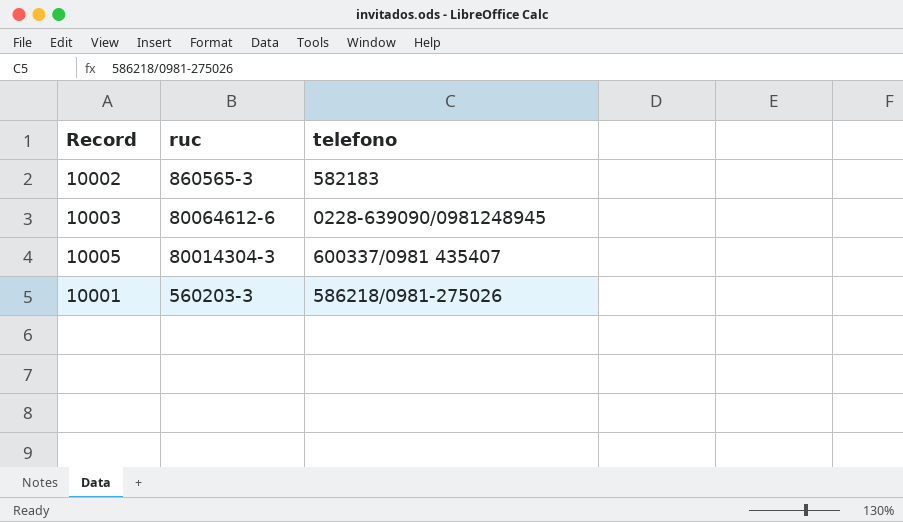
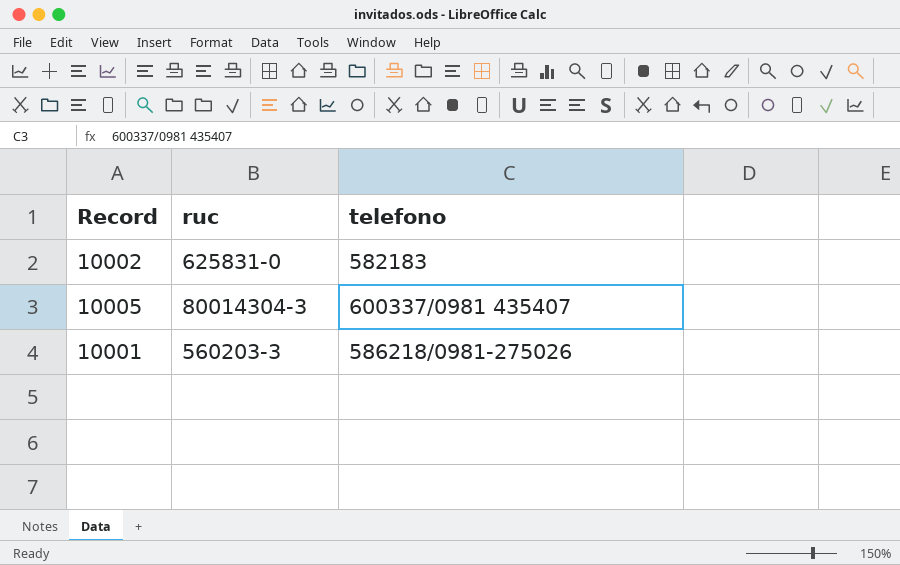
row 10003: 80064612-6 | 0228-639090/0981248945 -> none
10002 | ruc: 860565-3 -> 625831-0

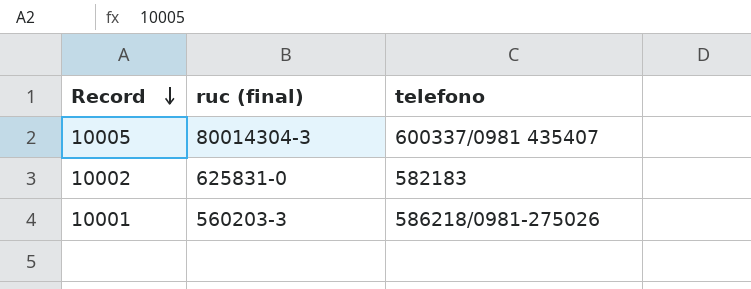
row order: none -> Record descending
column name: ruc -> ruc (final)

